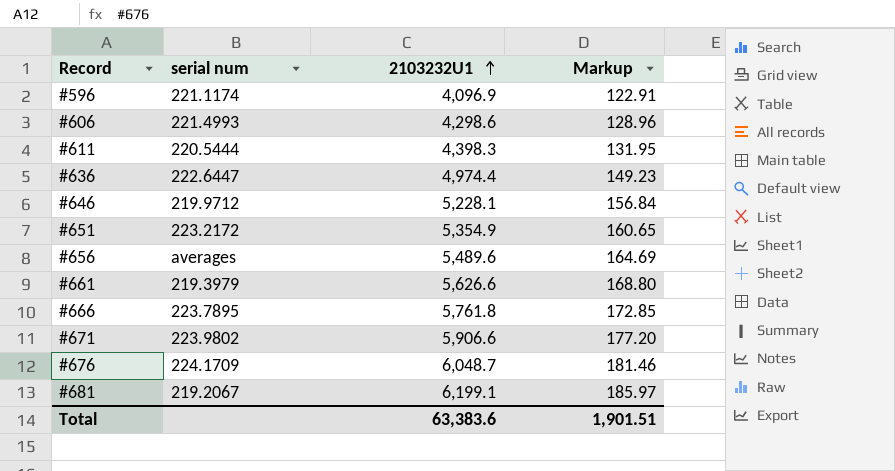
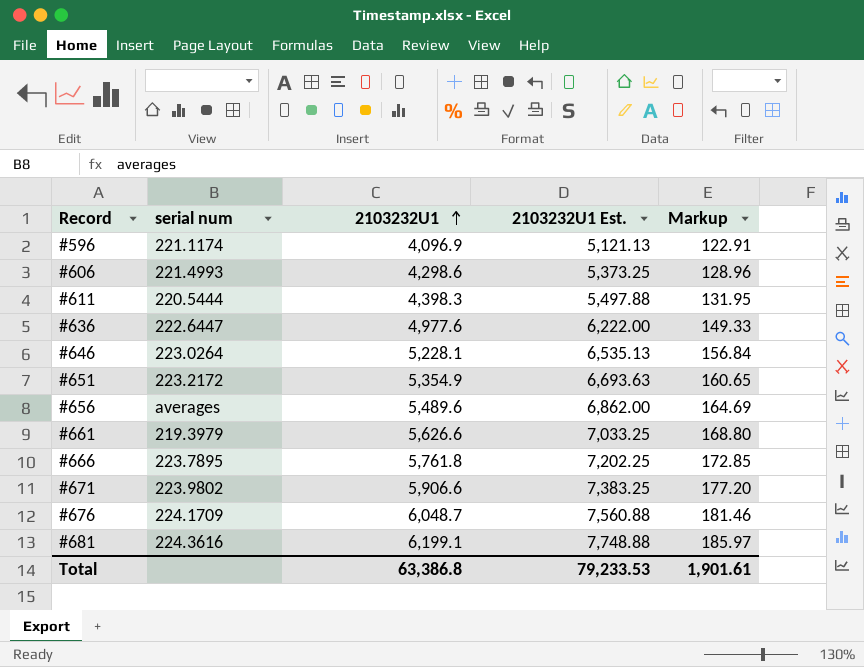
column 2103232U1 Est. | formula: none -> [2103232U1] * 1.25
#636 | 2103232U1: 4,974.4 -> 4,977.6
#636 | Markup: 149.23 -> 149.33
#646 | serial num: 219.9712 -> 223.0264
#681 | serial num: 219.2067 -> 224.3616
Total | 2103232U1: 63,383.6 -> 63,386.8
Total | Markup: 1,901.51 -> 1,901.61

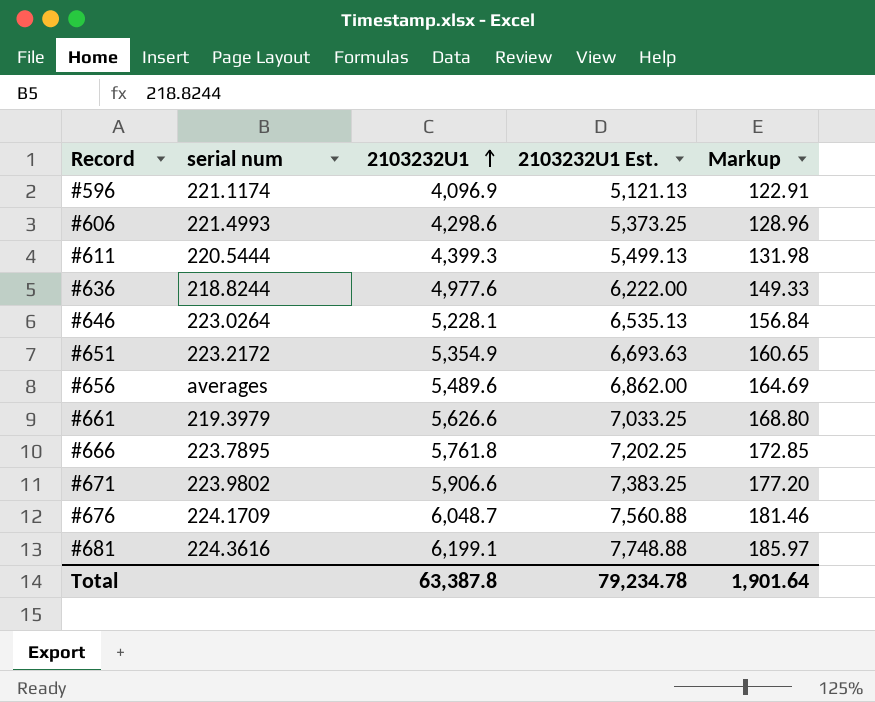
#611 | 2103232U1: 4,398.3 -> 4,399.3
#611 | 2103232U1 Est.: 5,497.88 -> 5,499.13
#611 | Markup: 131.95 -> 131.98
#636 | serial num: 222.6447 -> 218.8244
Total | 2103232U1: 63,386.8 -> 63,387.8
Total | 2103232U1 Est.: 79,233.53 -> 79,234.78
Total | Markup: 1,901.61 -> 1,901.64

